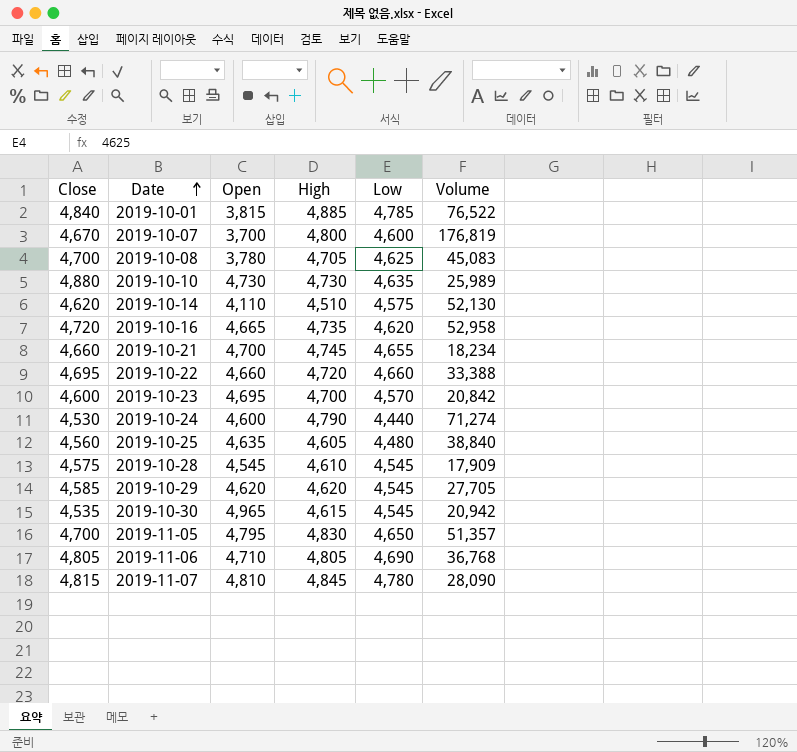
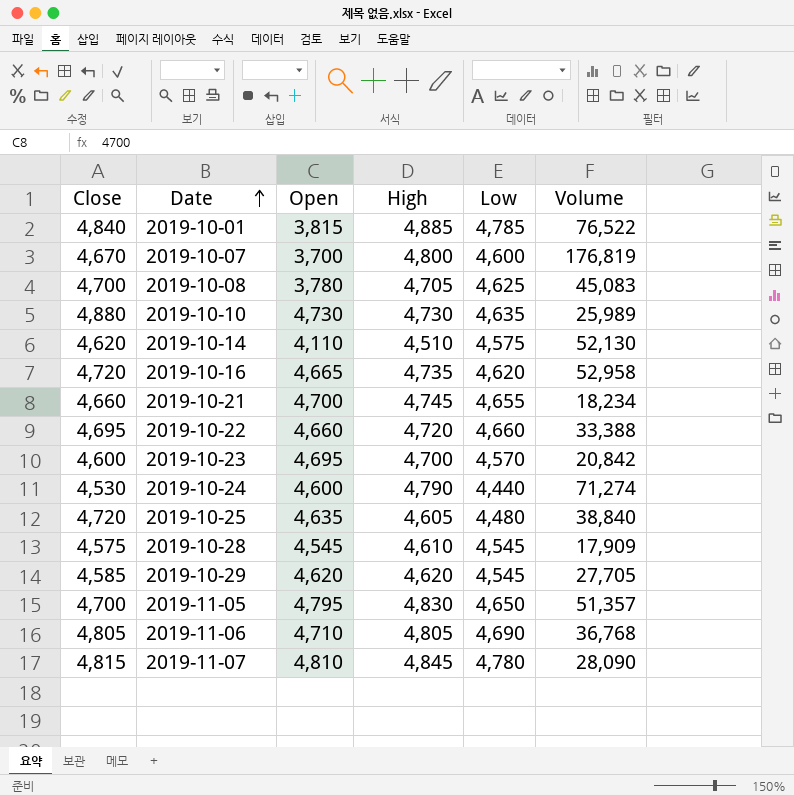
row 2019-10-30: 4,535 | 4,965 | 4,615 | 4,545 | 20,942 -> none
2019-10-25 | Close: 4,560 -> 4,720

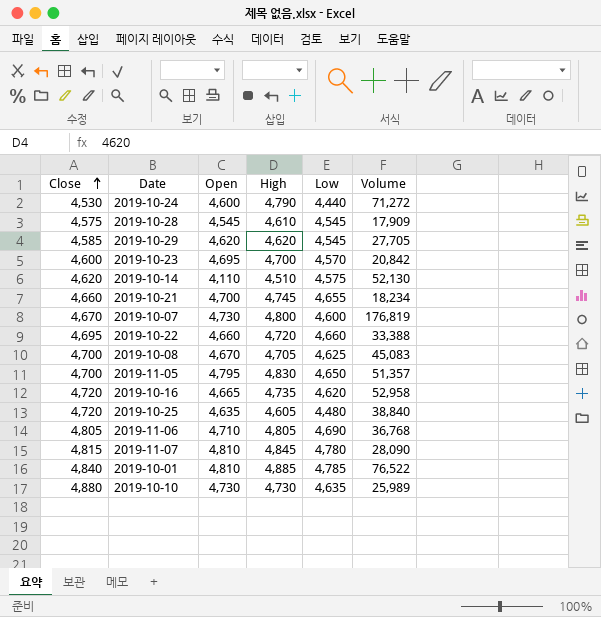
row order: Date ascending -> Close ascending
2019-10-24 | Volume: 71,274 -> 71,272
2019-10-07 | Open: 3,700 -> 4,730
2019-10-08 | Open: 3,780 -> 4,670
2019-10-01 | Open: 3,815 -> 4,810

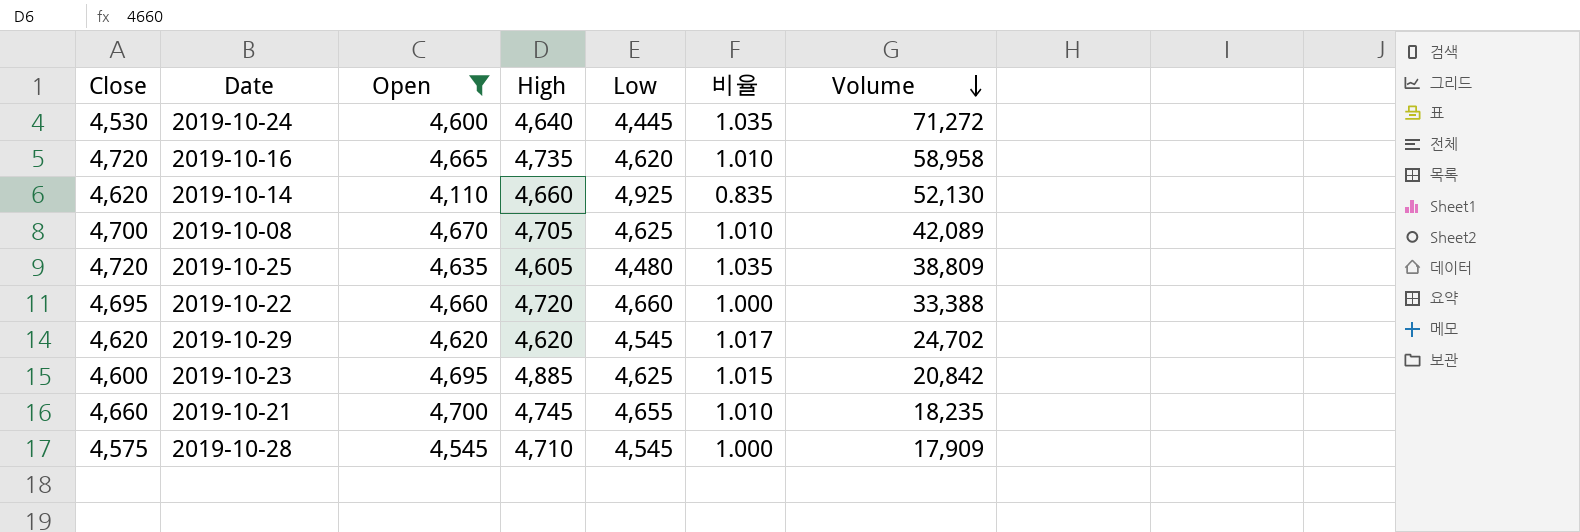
filter: none -> Open <= 4,700
row order: Close ascending -> Volume descending
column 비율 | formula: none -> [Open] / [Low]
2019-10-24 | High: 4,790 -> 4,640
2019-10-24 | Low: 4,440 -> 4,445
2019-10-16 | Volume: 52,958 -> 58,958
2019-10-14 | High: 4,510 -> 4,660
2019-10-14 | Low: 4,575 -> 4,925
2019-10-08 | Volume: 45,083 -> 42,089
2019-10-25 | Volume: 38,840 -> 38,809
2019-10-29 | Close: 4,585 -> 4,620
2019-10-29 | Volume: 27,705 -> 24,702
2019-10-23 | High: 4,700 -> 4,885
2019-10-23 | Low: 4,570 -> 4,625
2019-10-21 | Volume: 18,234 -> 18,235
2019-10-28 | High: 4,610 -> 4,710

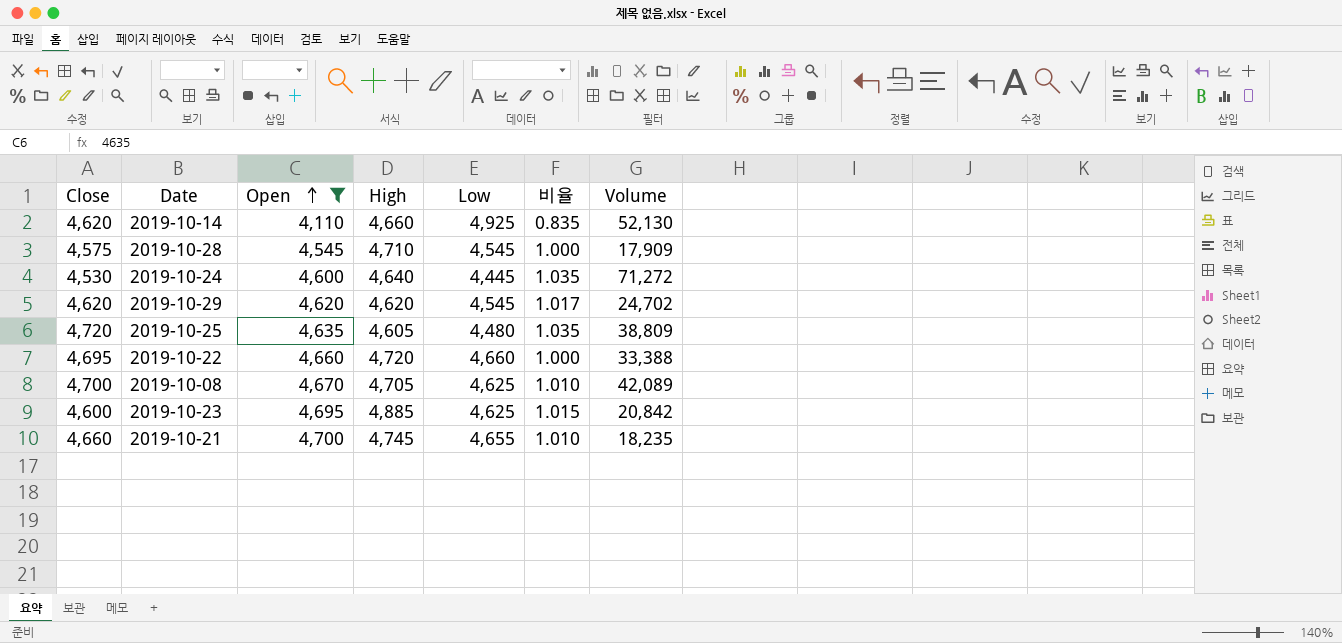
row order: Volume descending -> Open ascending
row 2019-10-16: 4,720 | 4,665 | 4,735 | 4,620 | 1.010 | 58,958 -> none

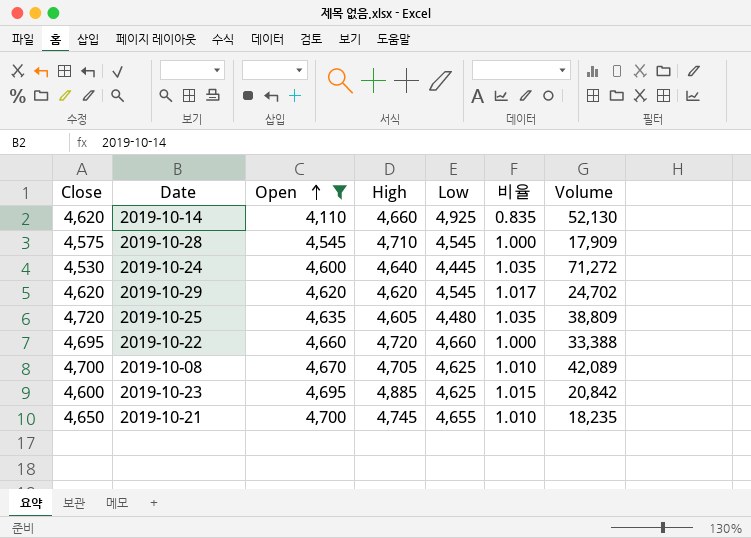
2019-10-21 | Close: 4,660 -> 4,650

